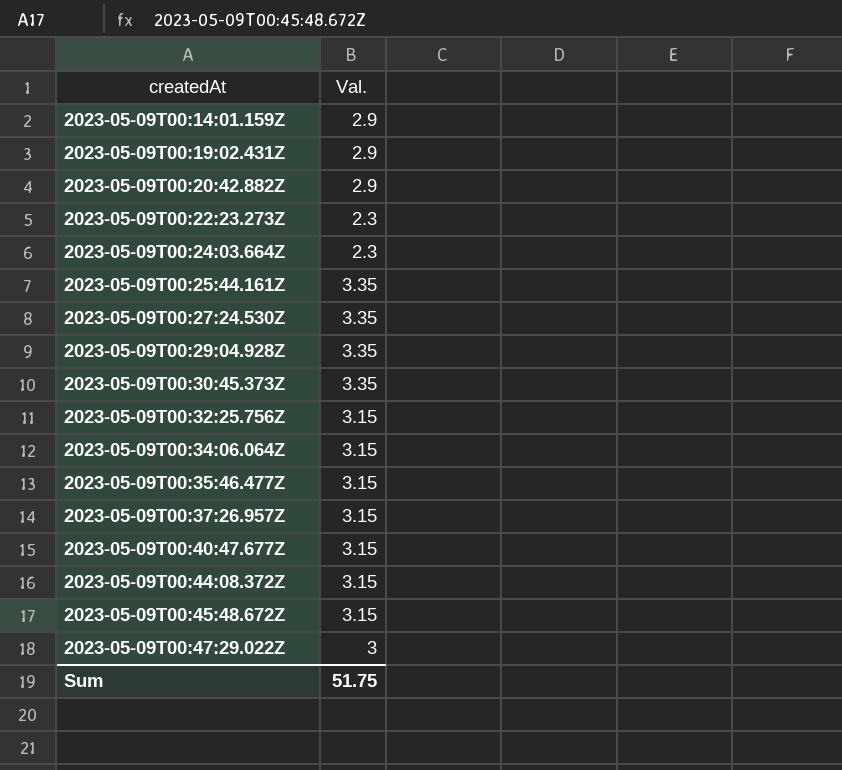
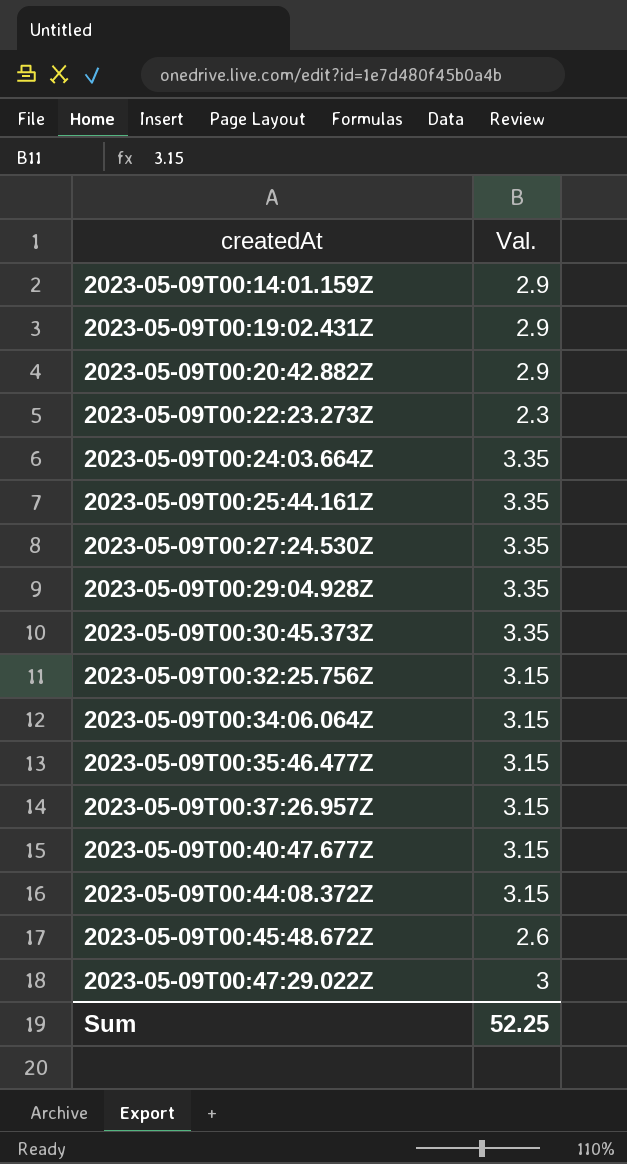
2023-05-09T00:24:03.664Z | Val.: 2.3 -> 3.35
2023-05-09T00:45:48.672Z | Val.: 3.15 -> 2.6
Sum | Val.: 51.75 -> 52.25

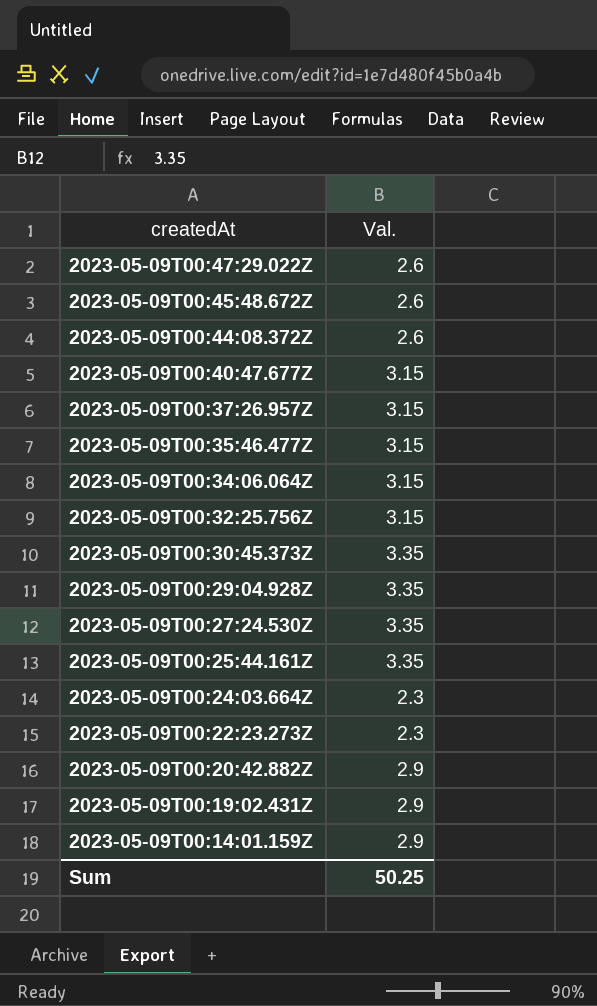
row order: createdAt ascending -> createdAt descending
2023-05-09T00:47:29.022Z | Val.: 3 -> 2.6
2023-05-09T00:44:08.372Z | Val.: 3.15 -> 2.6
2023-05-09T00:24:03.664Z | Val.: 3.35 -> 2.3
Sum | Val.: 52.25 -> 50.25

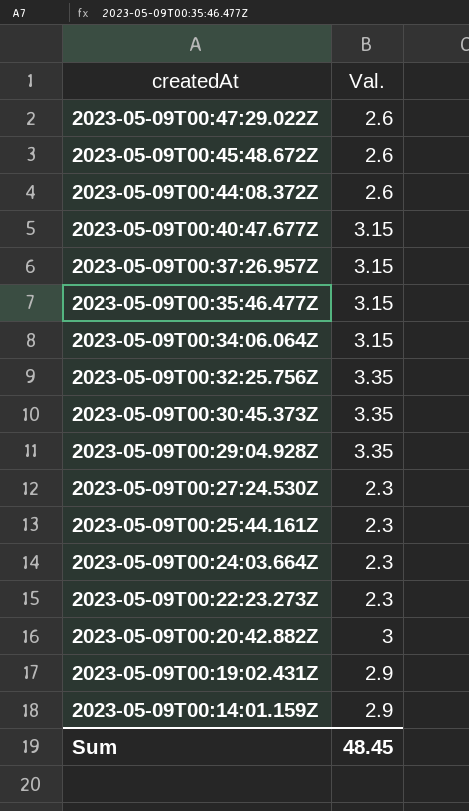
2023-05-09T00:32:25.756Z | Val.: 3.15 -> 3.35
2023-05-09T00:27:24.530Z | Val.: 3.35 -> 2.3
2023-05-09T00:25:44.161Z | Val.: 3.35 -> 2.3
2023-05-09T00:20:42.882Z | Val.: 2.9 -> 3
Sum | Val.: 50.25 -> 48.45

